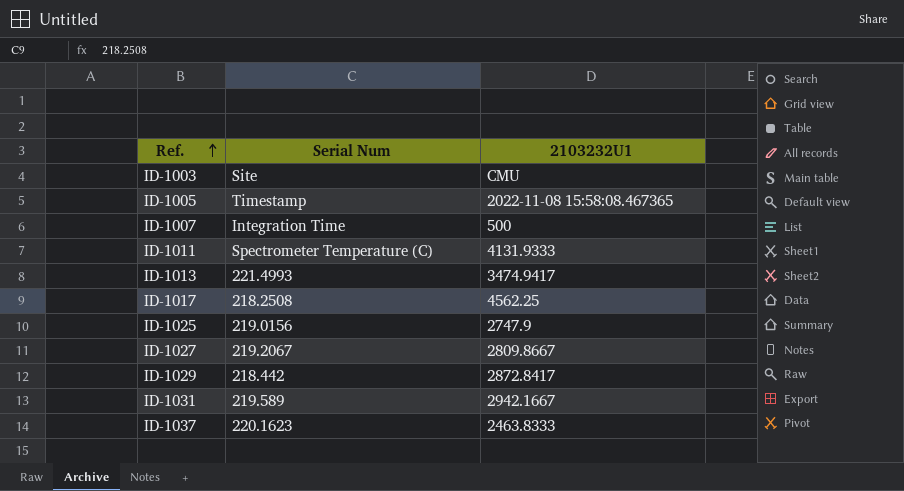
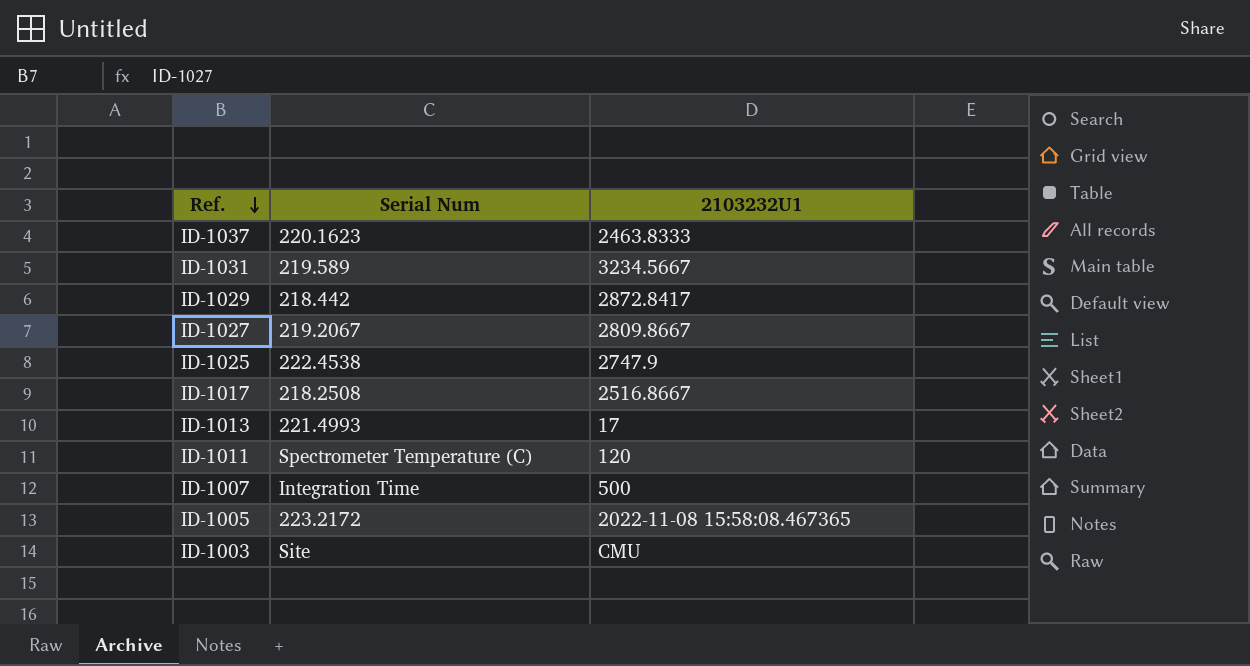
row order: Ref. ascending -> Ref. descending
ID-1031 | 2103232U1: 2942.1667 -> 3234.5667
ID-1025 | Serial Num: 219.0156 -> 222.4538
ID-1017 | 2103232U1: 4562.25 -> 2516.8667
ID-1013 | 2103232U1: 3474.9417 -> 17
ID-1011 | 2103232U1: 4131.9333 -> 120
ID-1005 | Serial Num: Timestamp -> 223.2172

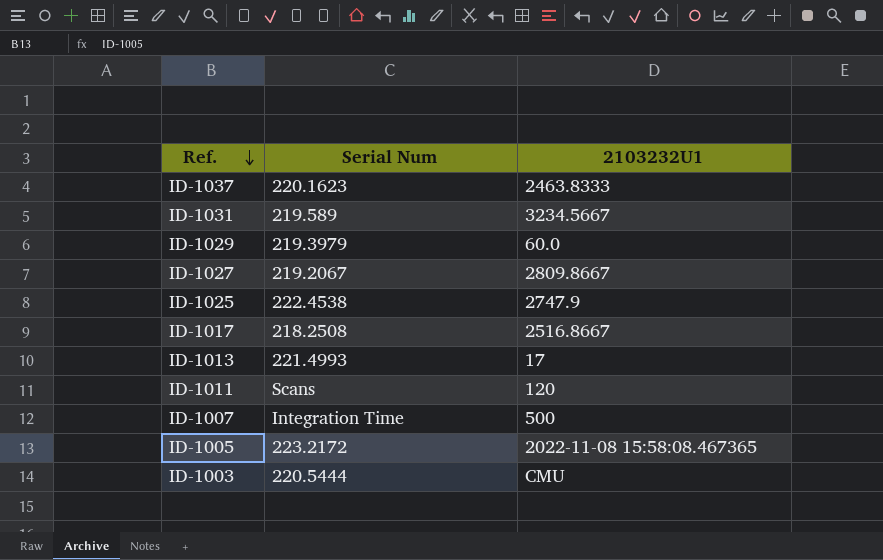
ID-1029 | Serial Num: 218.442 -> 219.3979
ID-1029 | 2103232U1: 2872.8417 -> 60.0
ID-1011 | Serial Num: Spectrometer Temperature (C) -> Scans
ID-1003 | Serial Num: Site -> 220.5444

